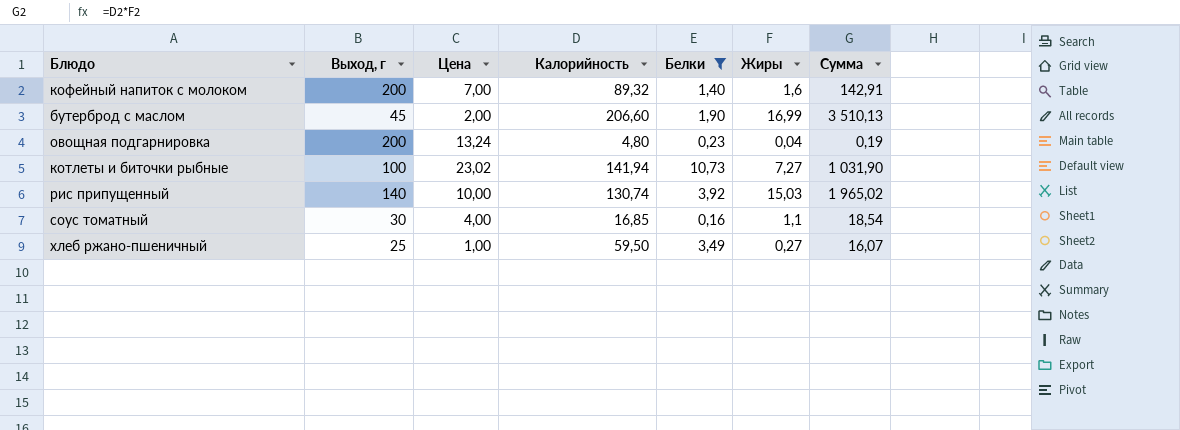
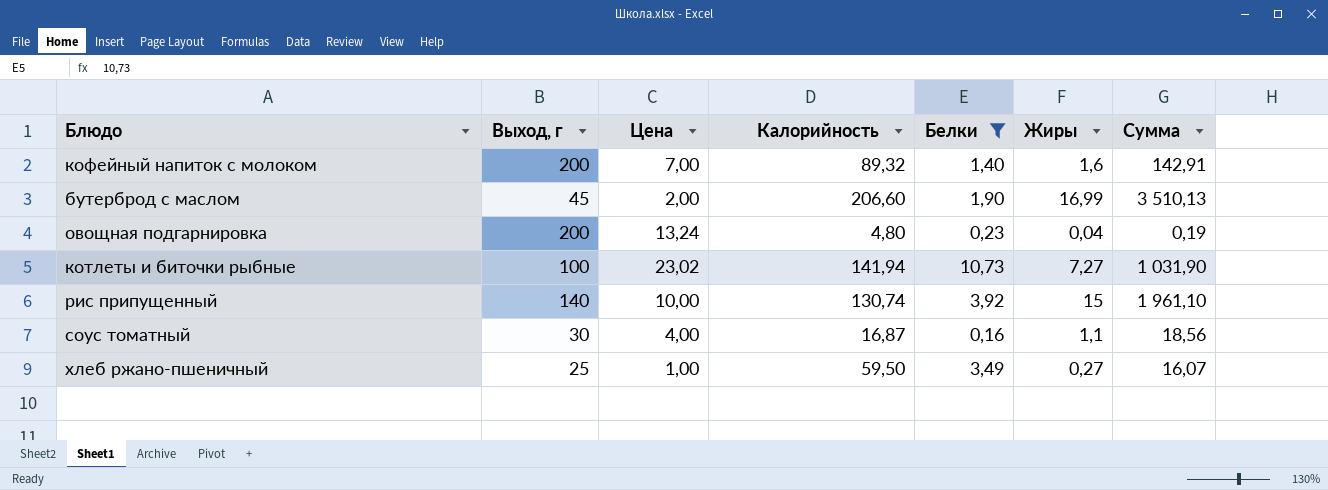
рис припущенный | Жиры: 15,03 -> 15
рис припущенный | Сумма: 1 965,02 -> 1 961,10
соус томатный | Калорийность: 16,85 -> 16,87
соус томатный | Сумма: 18,54 -> 18,56

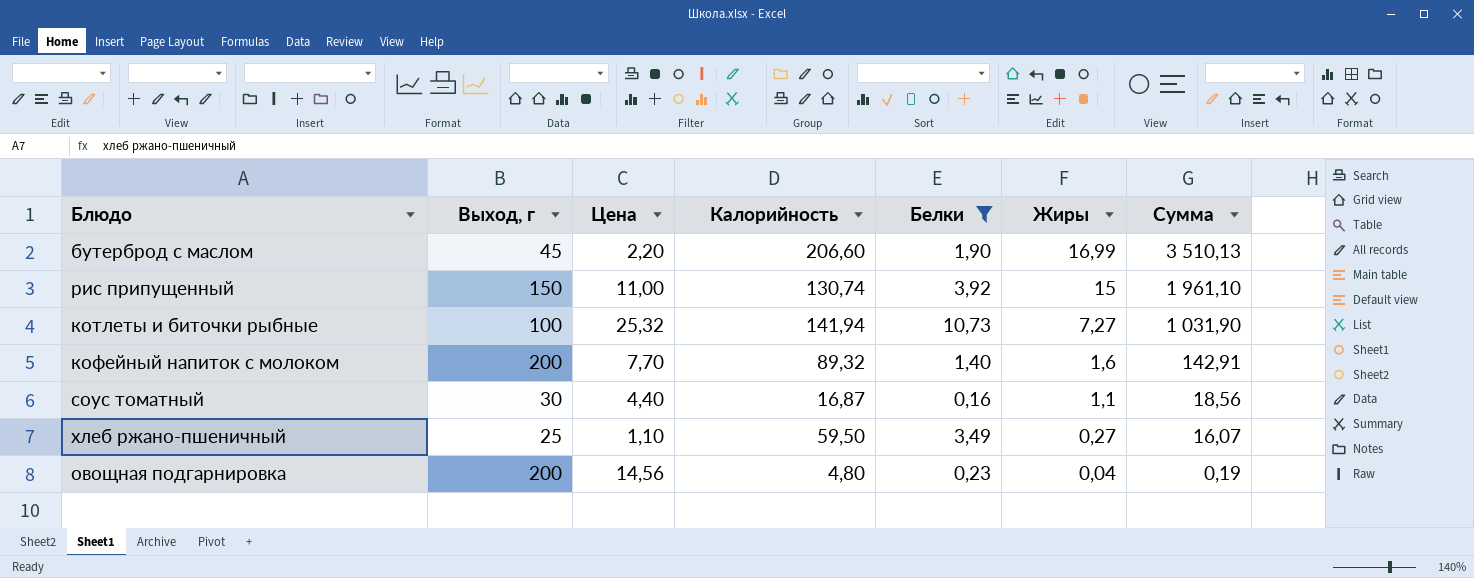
row order: none -> Жиры descending
бутерброд с маслом | Цена: 2,00 -> 2,20
рис припущенный | Выход, г: 140 -> 150
рис припущенный | Цена: 10,00 -> 11,00
котлеты и биточки рыбные | Цена: 23,02 -> 25,32
кофейный напиток с молоком | Цена: 7,00 -> 7,70
соус томатный | Цена: 4,00 -> 4,40
хлеб ржано-пшеничный | Цена: 1,00 -> 1,10
овощная подгарнировка | Цена: 13,24 -> 14,56

